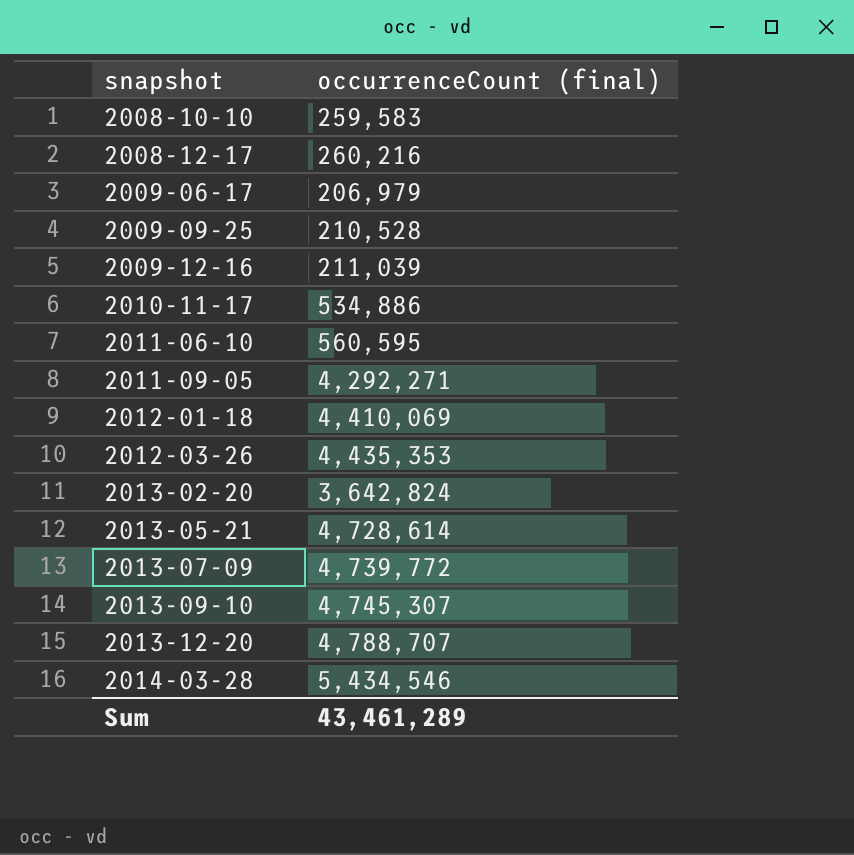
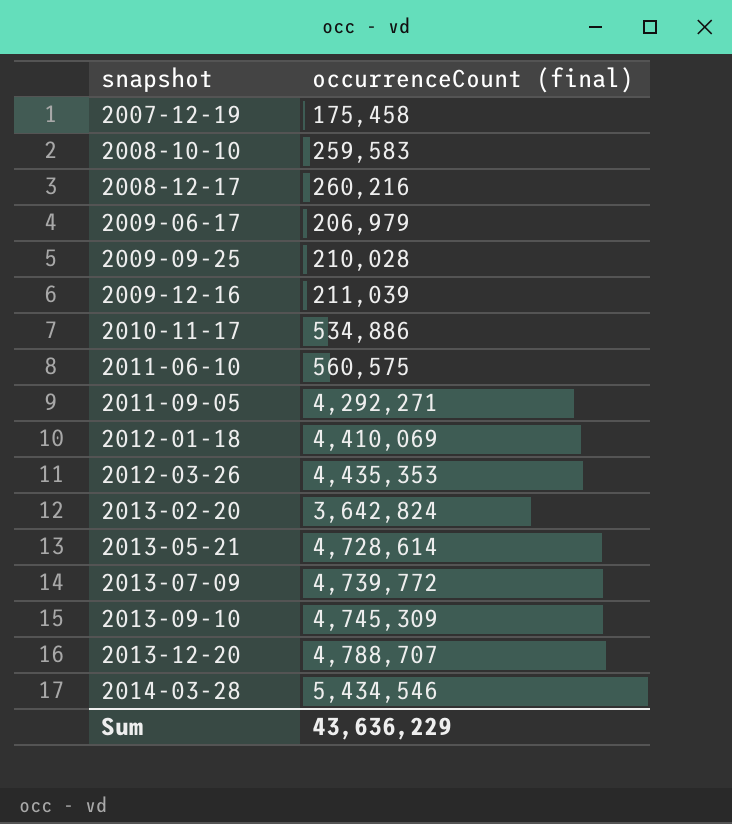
row 2007-12-19: none -> 175,458
2009-09-25 | occurrenceCount (final): 210,528 -> 210,028
2011-06-10 | occurrenceCount (final): 560,595 -> 560,575
2013-09-10 | occurrenceCount (final): 4,745,307 -> 4,745,309
Sum | occurrenceCount (final): 43,461,289 -> 43,636,229

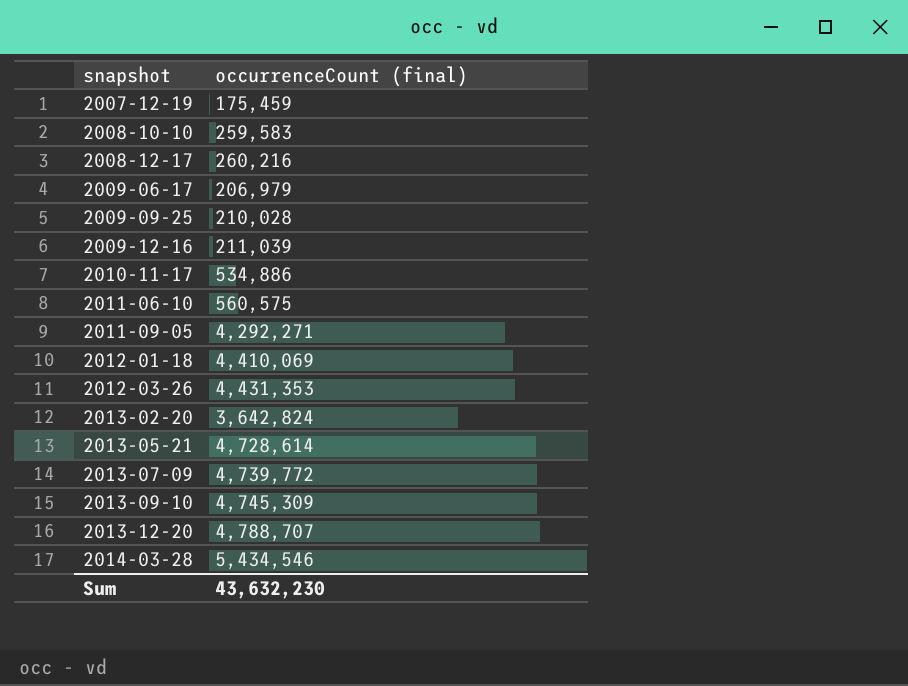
2007-12-19 | occurrenceCount (final): 175,458 -> 175,459
2012-03-26 | occurrenceCount (final): 4,435,353 -> 4,431,353
Sum | occurrenceCount (final): 43,636,229 -> 43,632,230

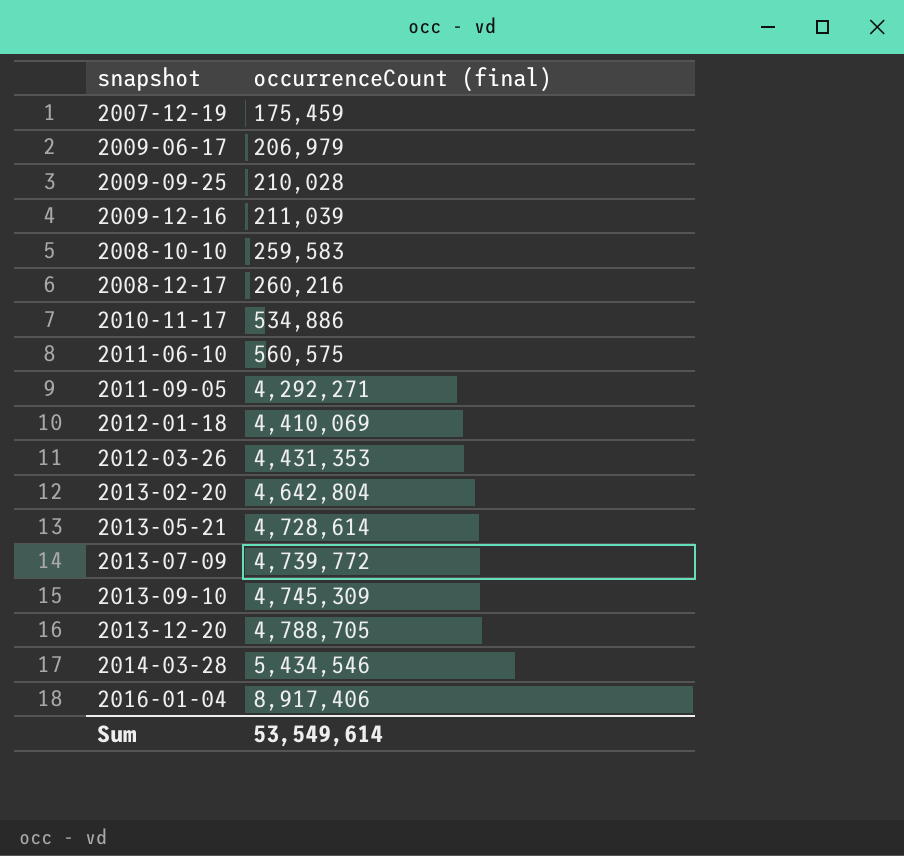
row order: snapshot ascending -> occurrenceCount (final) ascending
2013-02-20 | occurrenceCount (final): 3,642,824 -> 4,642,804
2013-12-20 | occurrenceCount (final): 4,788,707 -> 4,788,705
row 2016-01-04: none -> 8,917,406
Sum | occurrenceCount (final): 43,632,230 -> 53,549,614

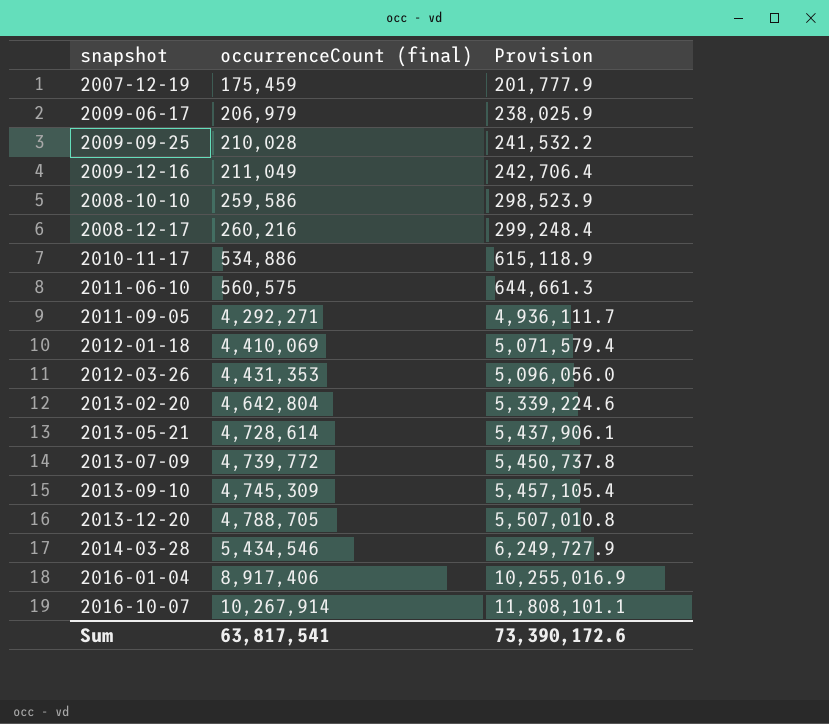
column Provision | formula: none -> [occurrenceCount (final)] * 1.15
2009-12-16 | occurrenceCount (final): 211,039 -> 211,049
2008-10-10 | occurrenceCount (final): 259,583 -> 259,586
row 2016-10-07: none -> 10,267,914 | 11,808,101.1
Sum | occurrenceCount (final): 53,549,614 -> 63,817,541

